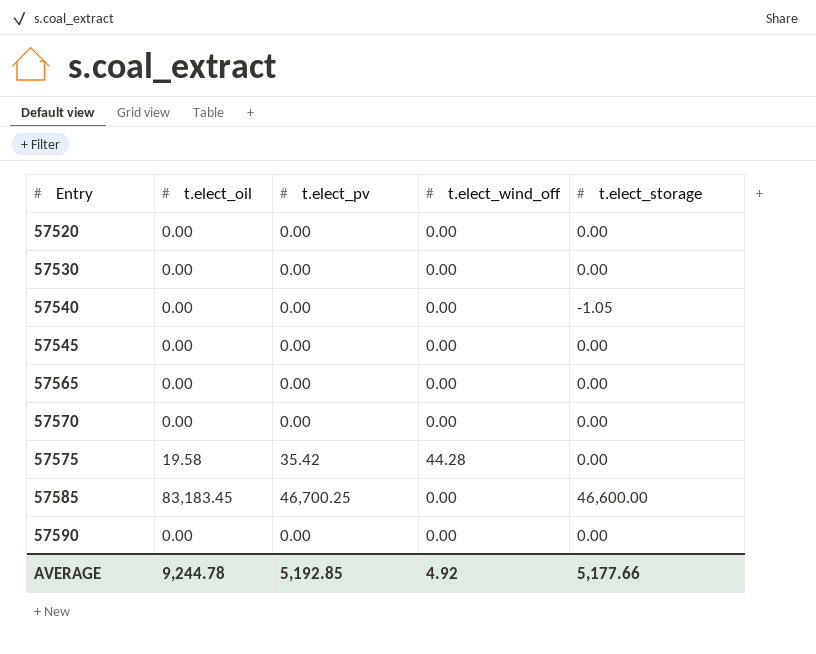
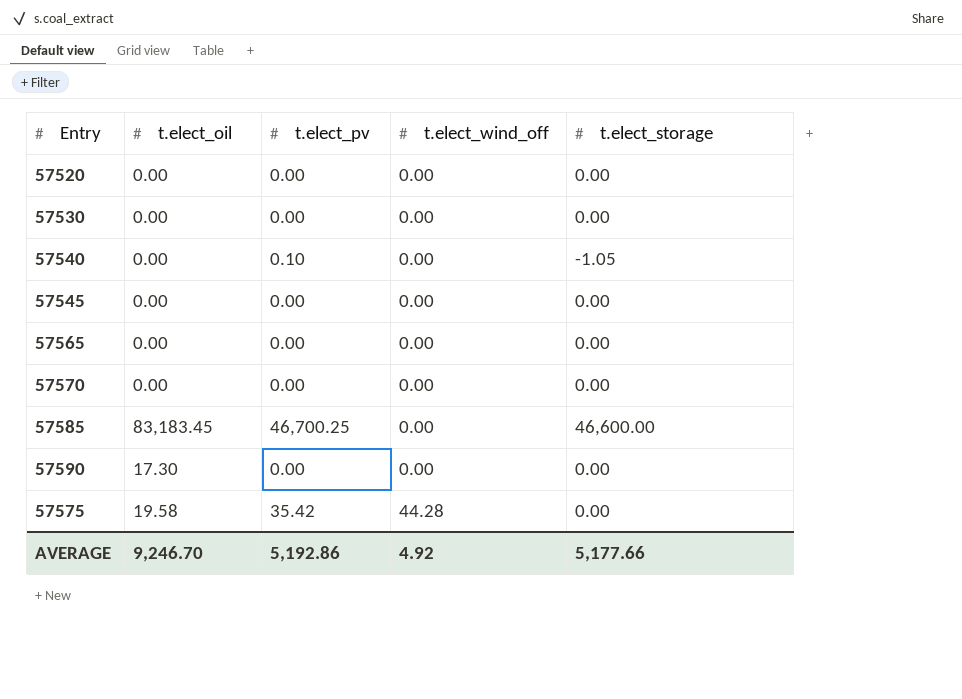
row order: Entry ascending -> t.elect_wind_off ascending
57540 | t.elect_pv: 0.00 -> 0.10
57590 | t.elect_oil: 0.00 -> 17.30
AVERAGE | t.elect_oil: 9,244.78 -> 9,246.70
AVERAGE | t.elect_pv: 5,192.85 -> 5,192.86

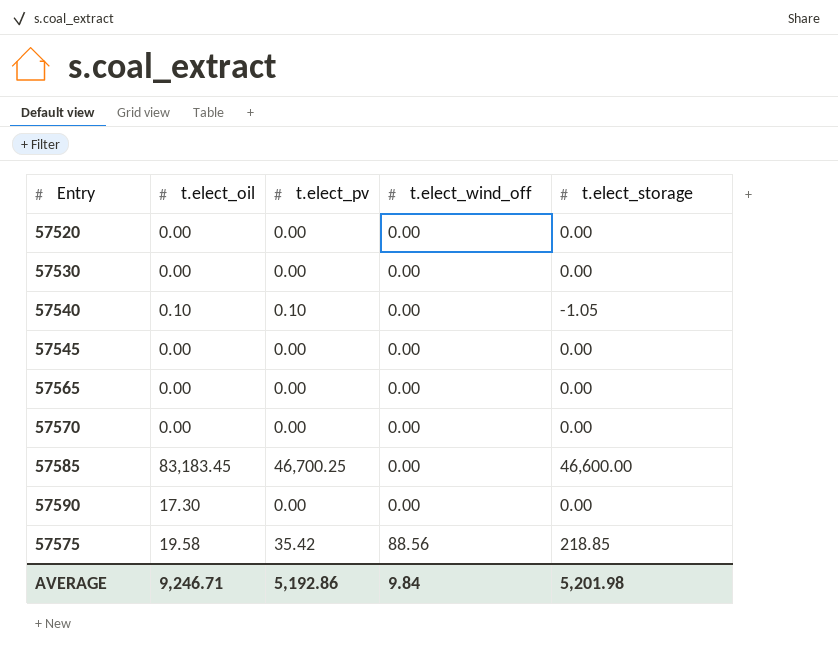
57540 | t.elect_oil: 0.00 -> 0.10
57575 | t.elect_wind_off: 44.28 -> 88.56
57575 | t.elect_storage: 0.00 -> 218.85
AVERAGE | t.elect_oil: 9,246.70 -> 9,246.71
AVERAGE | t.elect_wind_off: 4.92 -> 9.84
AVERAGE | t.elect_storage: 5,177.66 -> 5,201.98

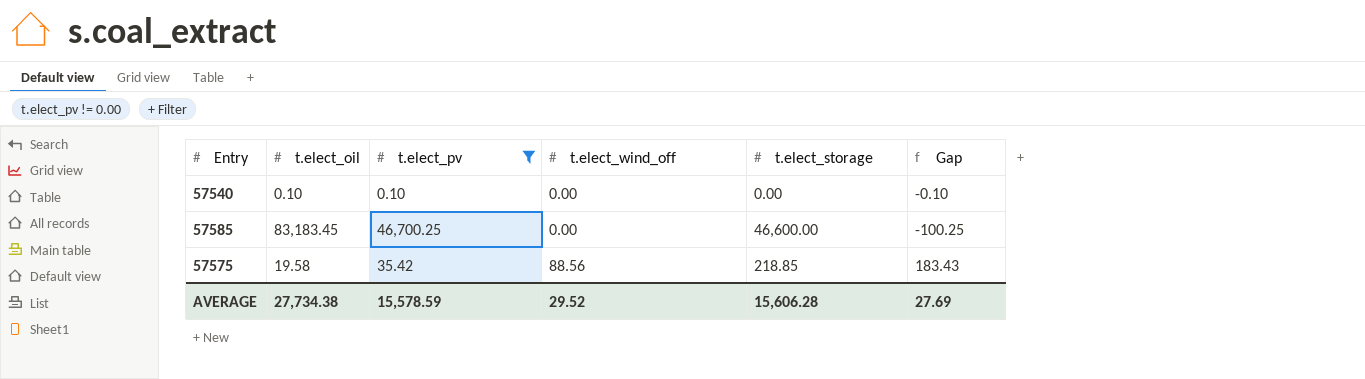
filter: none -> t.elect_pv != 0.00
column Gap | formula: none -> [t.elect_storage] - [t.elect_pv]
57540 | t.elect_storage: -1.05 -> 0.00
AVERAGE | t.elect_oil: 9,246.71 -> 27,734.38
AVERAGE | t.elect_pv: 5,192.86 -> 15,578.59
AVERAGE | t.elect_wind_off: 9.84 -> 29.52
AVERAGE | t.elect_storage: 5,201.98 -> 15,606.28

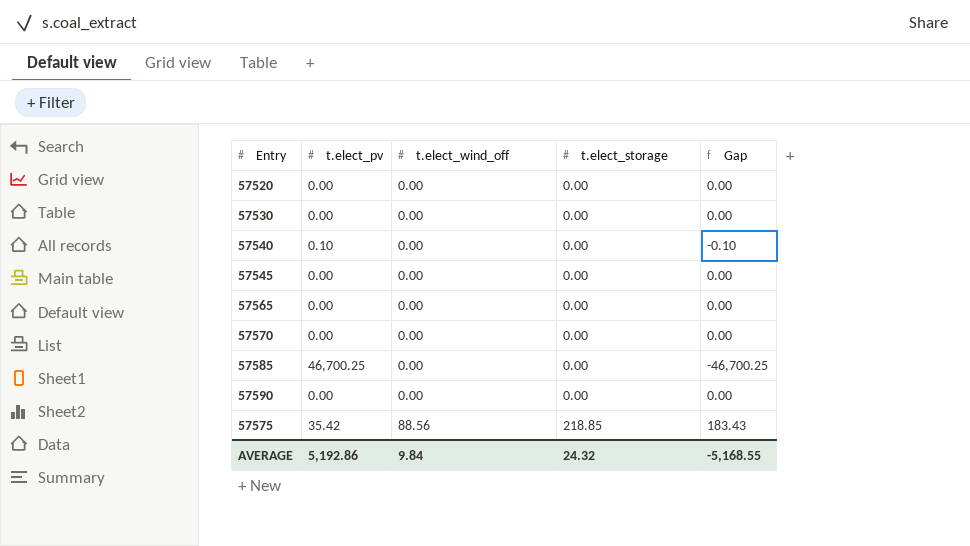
filter: t.elect_pv != 0.00 -> none
column t.elect_oil | position: 2 -> none
57585 | t.elect_storage: 46,600.00 -> 0.00
57585 | Gap: -100.25 -> -46,700.25
AVERAGE | t.elect_pv: 15,578.59 -> 5,192.86
AVERAGE | t.elect_wind_off: 29.52 -> 9.84
AVERAGE | t.elect_storage: 15,606.28 -> 24.32
AVERAGE | Gap: 27.69 -> -5,168.55

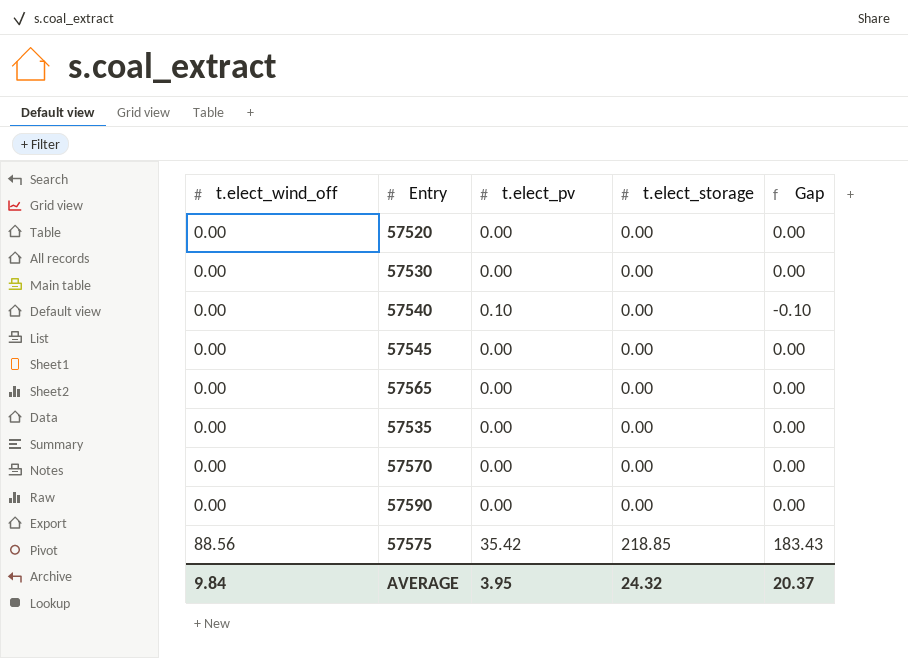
column t.elect_wind_off | position: 3 -> 1
row 57585: 46,700.25 | 0.00 | 0.00 | -46,700.25 -> none
row 57535: none -> 0.00 | 0.00 | 0.00 | 0.00
AVERAGE | t.elect_pv: 5,192.86 -> 3.95
AVERAGE | Gap: -5,168.55 -> 20.37

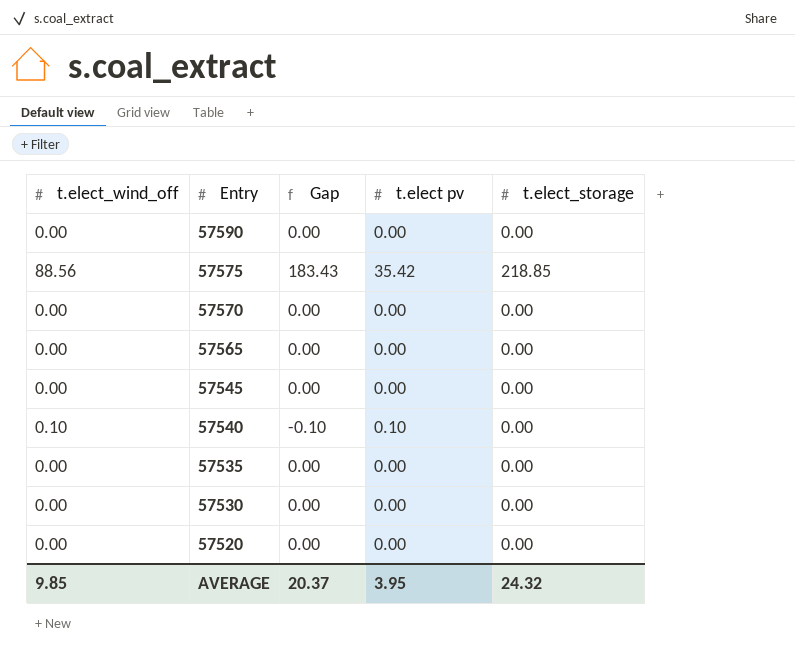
row order: t.elect_wind_off ascending -> Entry descending
column Gap | position: 5 -> 3
column name: t.elect_pv -> t.elect pv
57540 | t.elect_wind_off: 0.00 -> 0.10
AVERAGE | t.elect_wind_off: 9.84 -> 9.85

